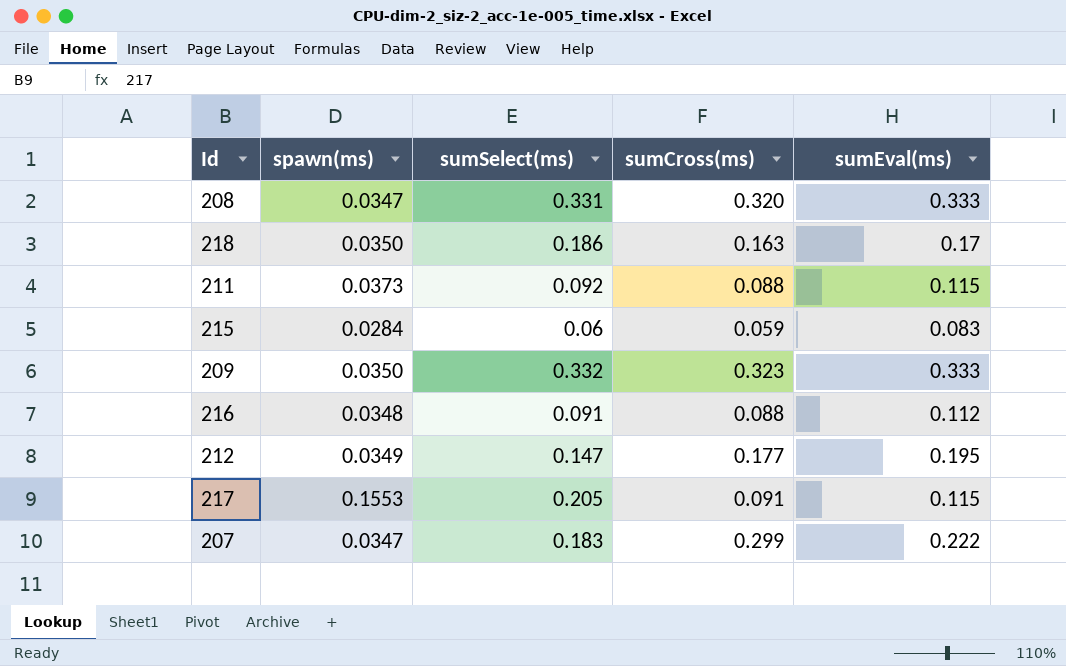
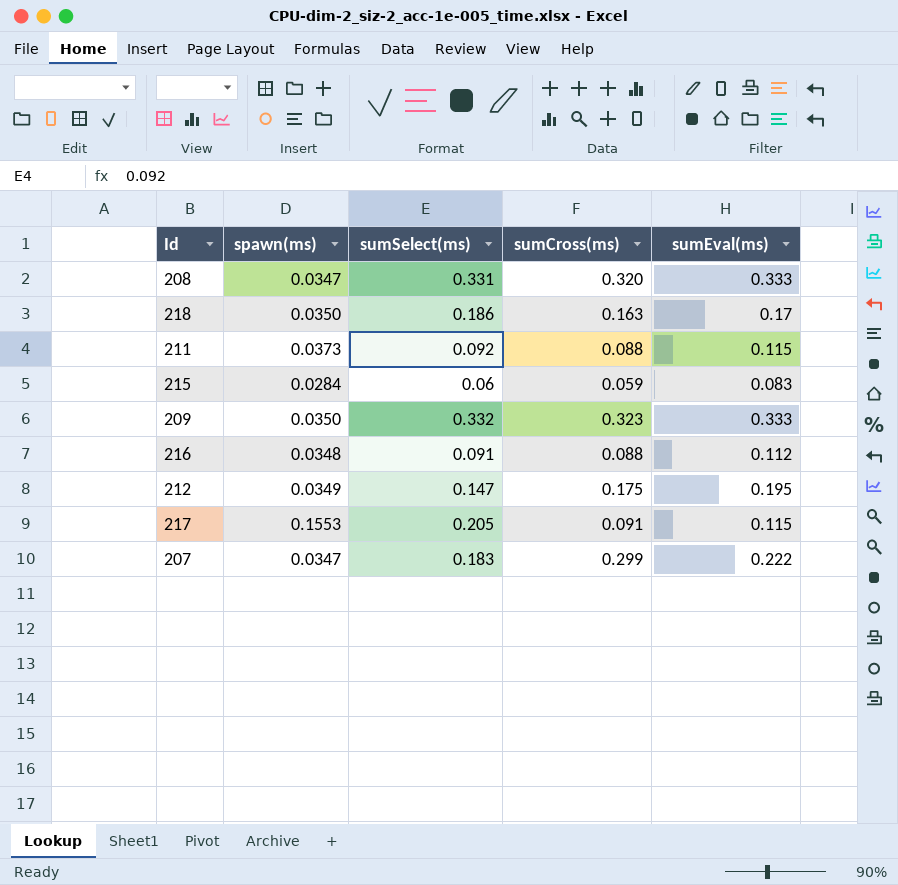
212 | sumCross(ms): 0.177 -> 0.175

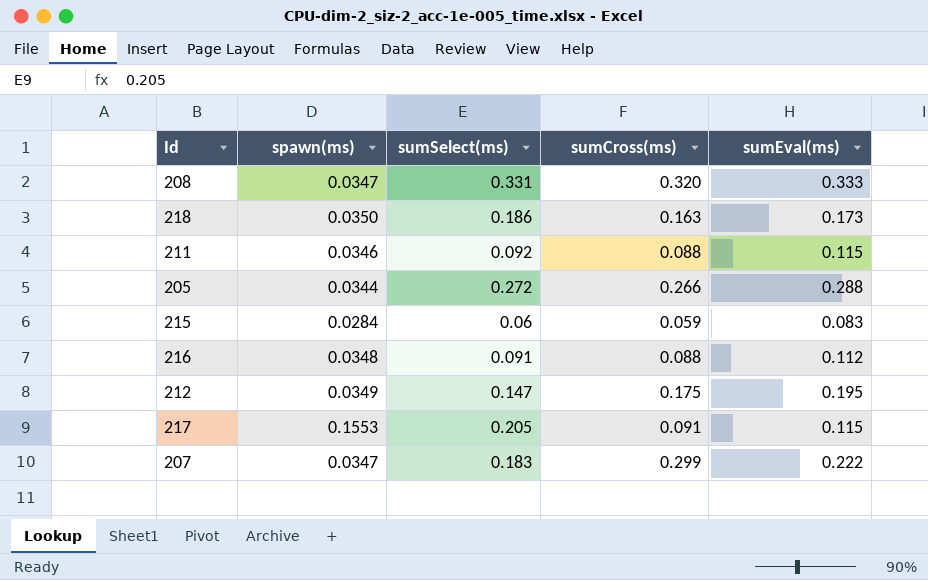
row 209: 0.0350 | 0.332 | 0.323 | 0.333 -> none
218 | sumEval(ms): 0.17 -> 0.173
211 | spawn(ms): 0.0373 -> 0.0346
row 205: none -> 0.0344 | 0.272 | 0.266 | 0.288

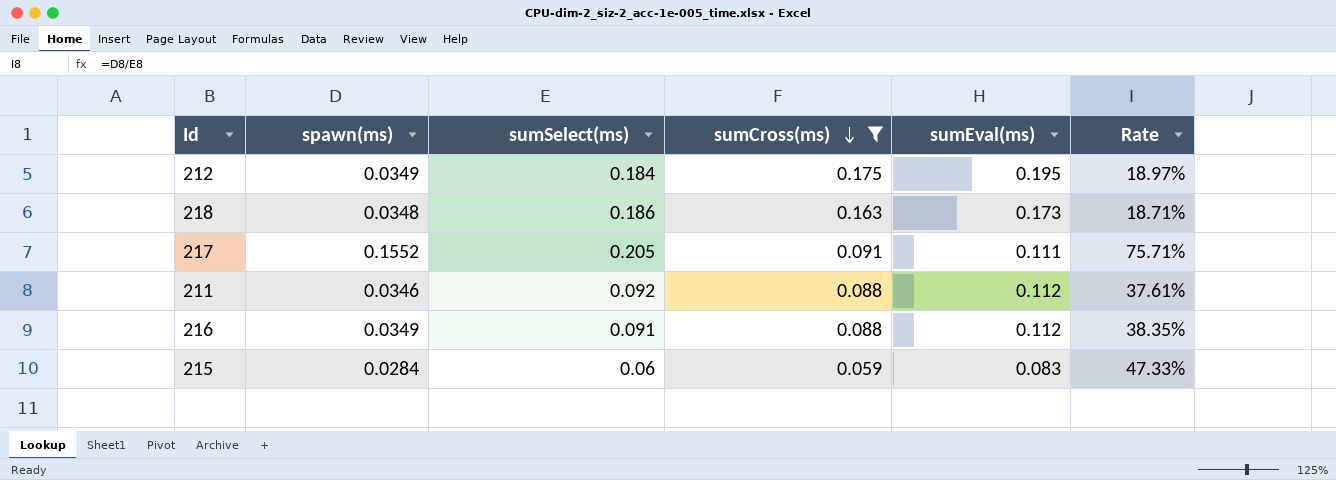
filter: none -> sumCross(ms) <= 0.175
row order: none -> sumCross(ms) descending
column Rate | formula: none -> [spawn(ms)] / [sumSelect(ms)]
212 | sumSelect(ms): 0.147 -> 0.184
218 | spawn(ms): 0.0350 -> 0.0348
217 | spawn(ms): 0.1553 -> 0.1552
217 | sumEval(ms): 0.115 -> 0.111
211 | sumEval(ms): 0.115 -> 0.112
216 | spawn(ms): 0.0348 -> 0.0349

